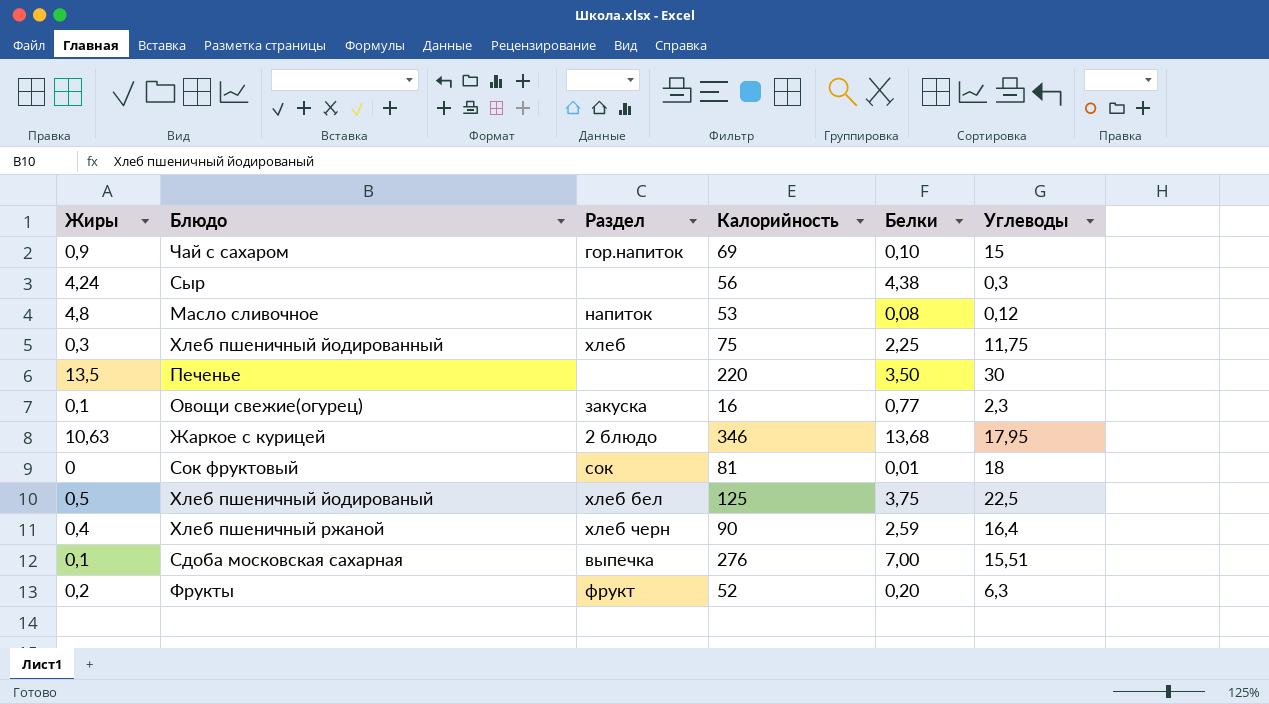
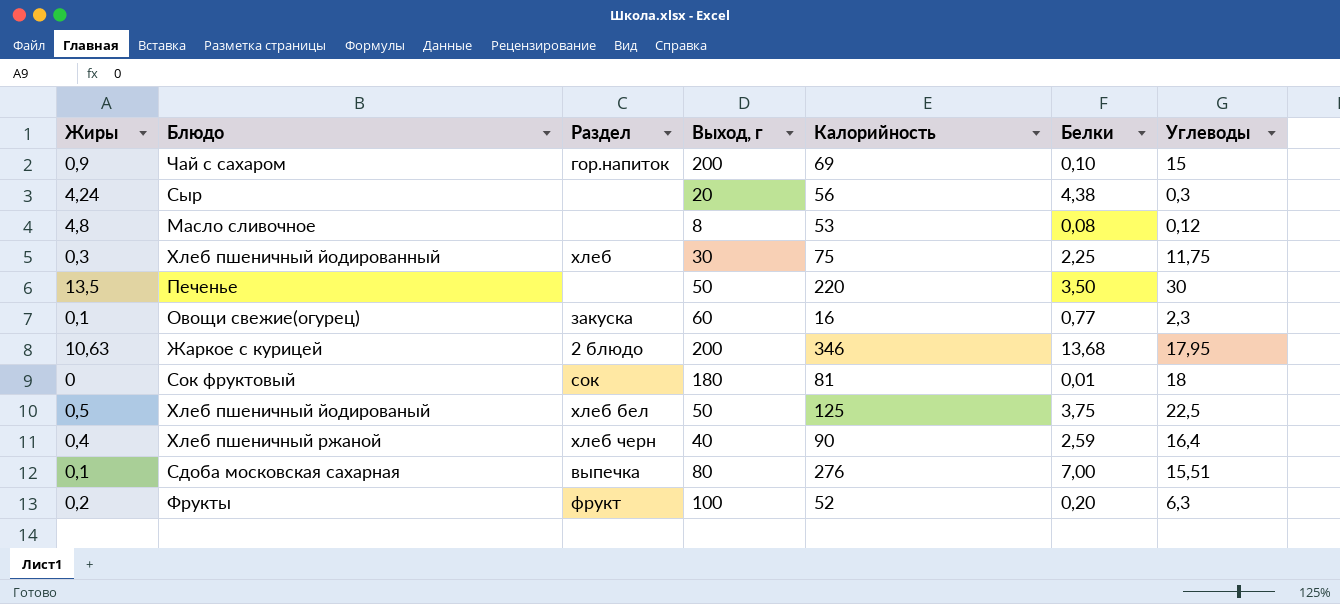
column Выход, г | position: none -> 4
Масло сливочное | Раздел: напиток -> none

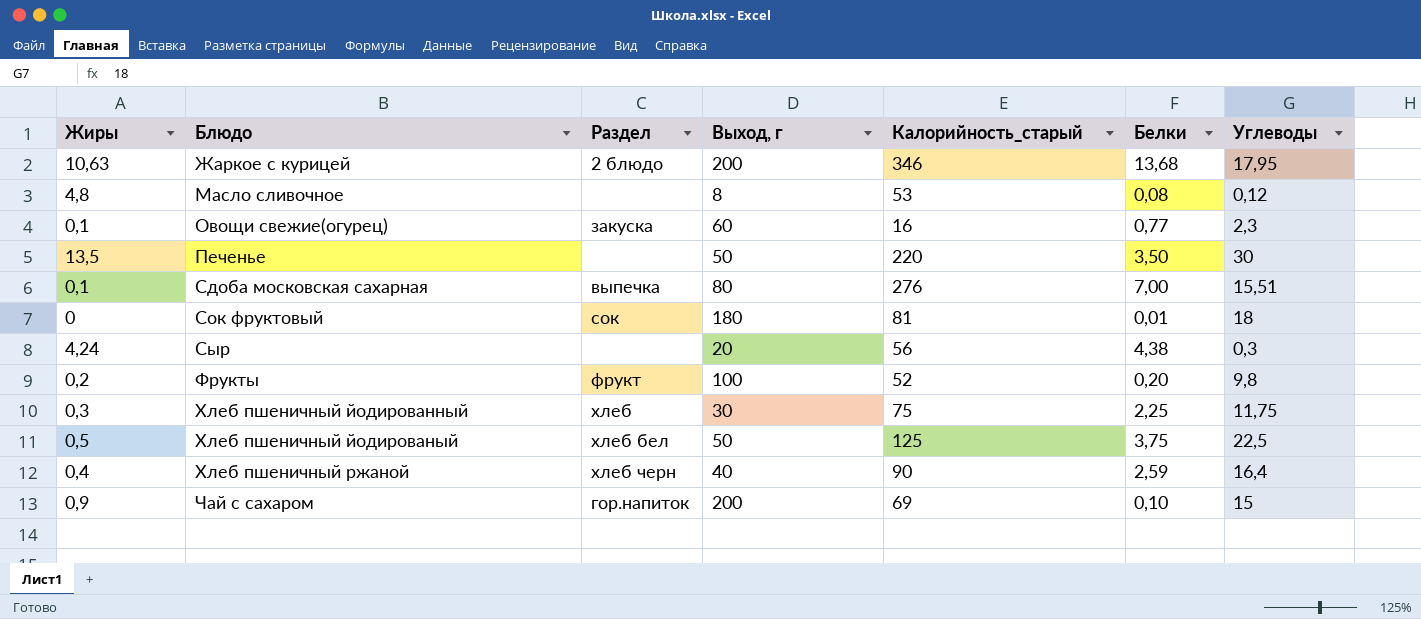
row order: none -> Блюдо ascending
column name: Калорийность -> Калорийность_старый
Фрукты | Углеводы: 6,3 -> 9,8

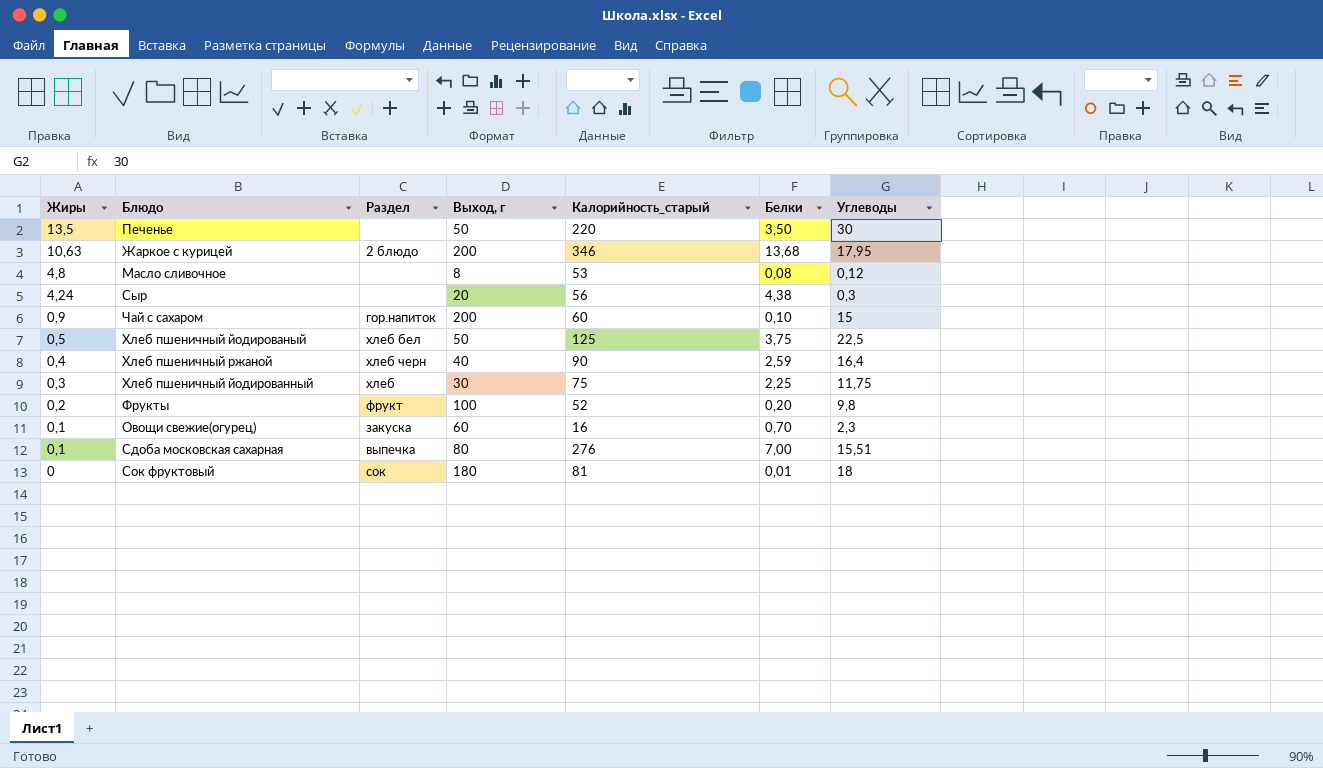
row order: Блюдо ascending -> Жиры descending
Чай с сахаром | Калорийность_старый: 69 -> 60
Овощи свежие(огурец) | Белки: 0,77 -> 0,70

